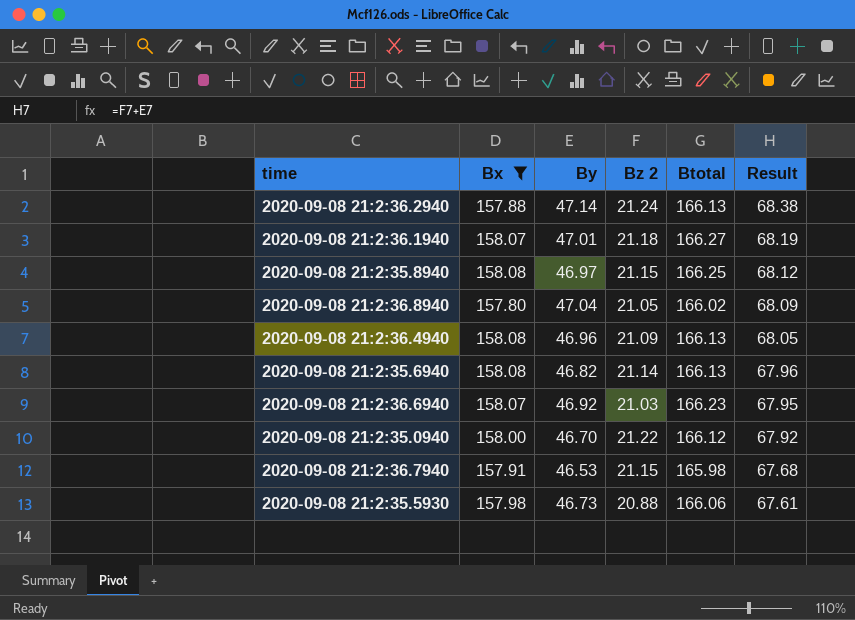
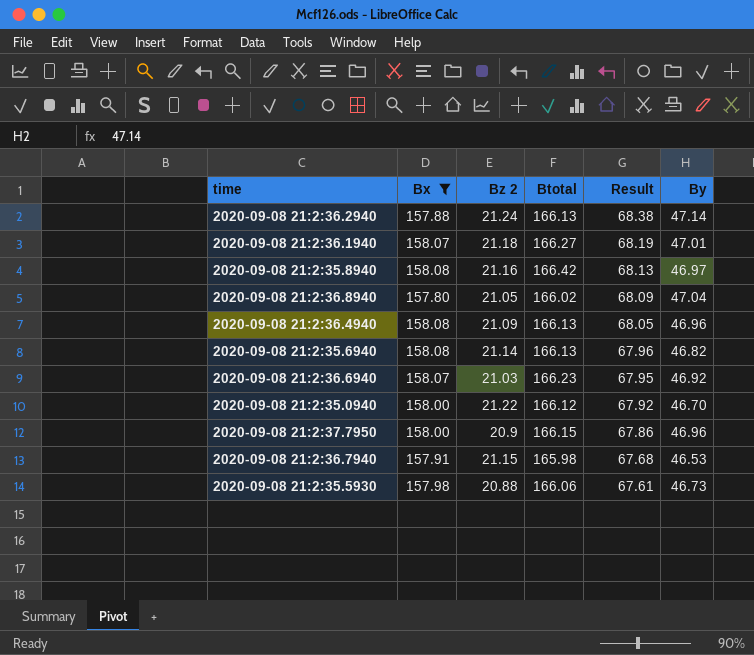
column By | position: 3 -> 6
2020-09-08 21:2:35.8940 | Bz 2: 21.15 -> 21.16
2020-09-08 21:2:35.8940 | Btotal: 166.25 -> 166.42
2020-09-08 21:2:35.8940 | Result: 68.12 -> 68.13
row 2020-09-08 21:2:37.7950: none -> 158.00 | 20.9 | 166.15 | 67.86 | 46.96

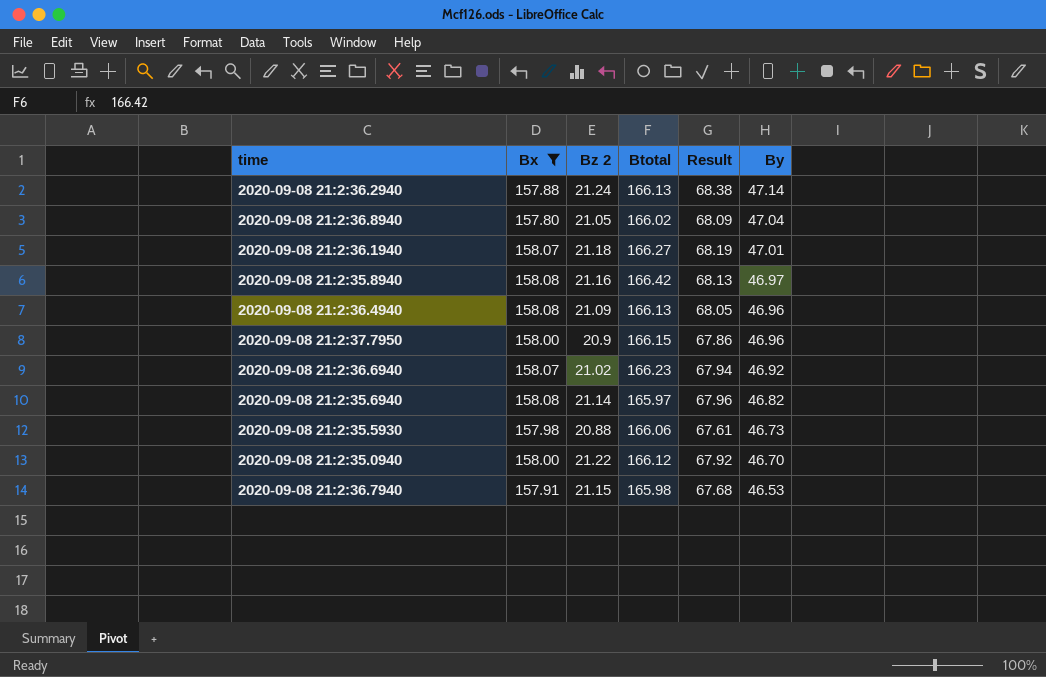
row order: Result descending -> By descending
2020-09-08 21:2:36.6940 | Bz 2: 21.03 -> 21.02
2020-09-08 21:2:36.6940 | Result: 67.95 -> 67.94
2020-09-08 21:2:35.6940 | Btotal: 166.13 -> 165.97

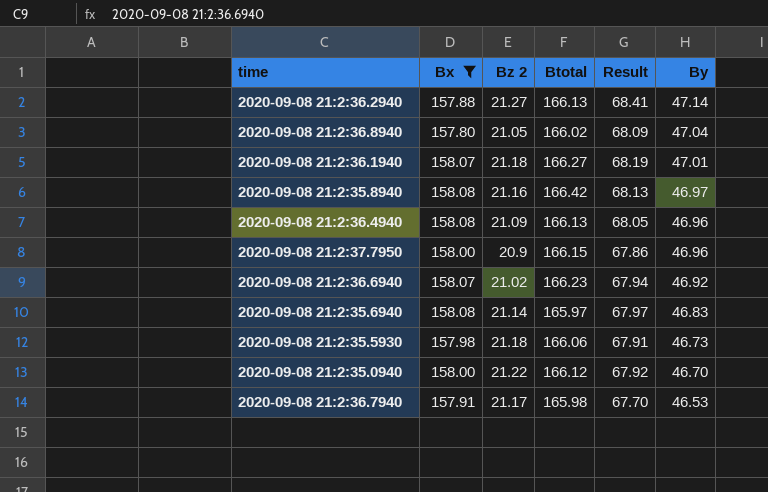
2020-09-08 21:2:36.2940 | Bz 2: 21.24 -> 21.27
2020-09-08 21:2:36.2940 | Result: 68.38 -> 68.41
2020-09-08 21:2:35.6940 | Result: 67.96 -> 67.97
2020-09-08 21:2:35.6940 | By: 46.82 -> 46.83
2020-09-08 21:2:35.5930 | Bz 2: 20.88 -> 21.18
2020-09-08 21:2:35.5930 | Result: 67.61 -> 67.91
2020-09-08 21:2:36.7940 | Bz 2: 21.15 -> 21.17
2020-09-08 21:2:36.7940 | Result: 67.68 -> 67.70

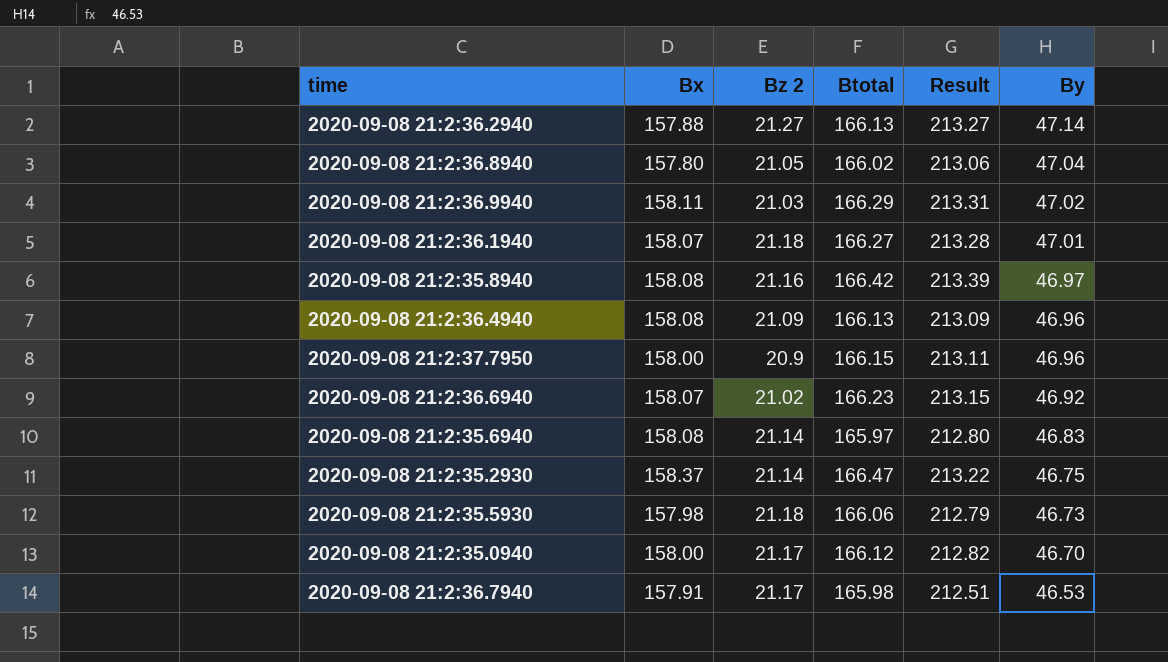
filter: Bx <= 158.08 -> none
column Result | formula: [Bz 2] + [By] -> [Btotal] + [By]
2020-09-08 21:2:35.0940 | Bz 2: 21.22 -> 21.17

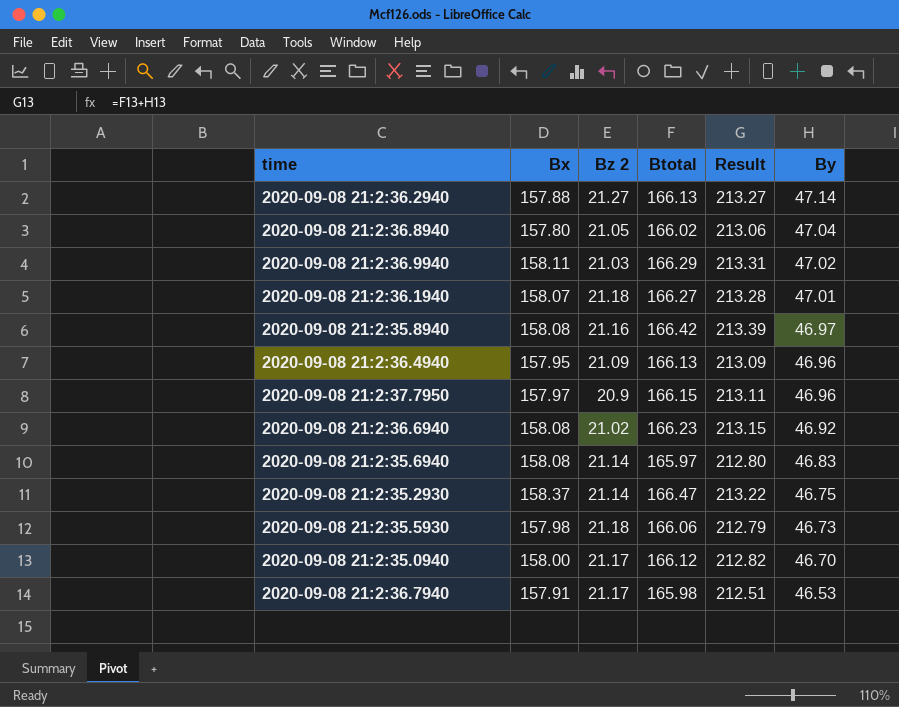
2020-09-08 21:2:36.4940 | Bx: 158.08 -> 157.95
2020-09-08 21:2:37.7950 | Bx: 158.00 -> 157.97
2020-09-08 21:2:36.6940 | Bx: 158.07 -> 158.08

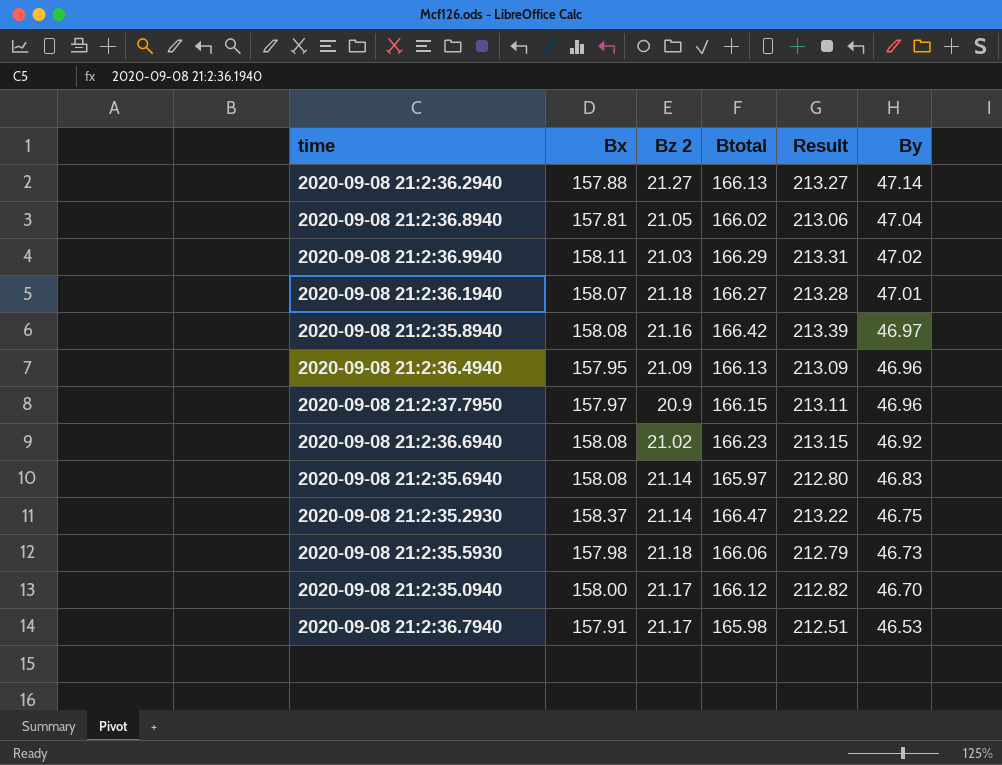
2020-09-08 21:2:36.8940 | Bx: 157.80 -> 157.81

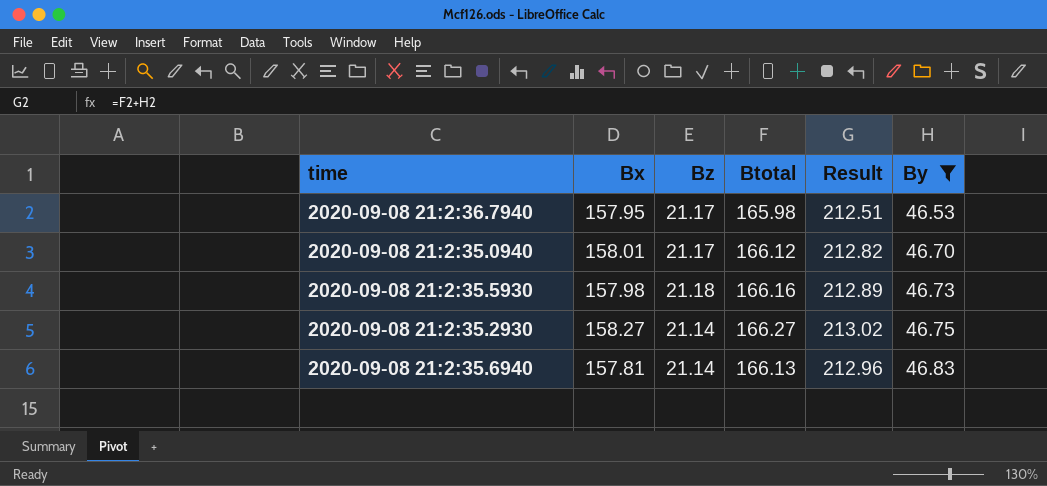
filter: none -> By <= 46.83
row order: By descending -> By ascending
column name: Bz 2 -> Bz
2020-09-08 21:2:36.7940 | Bx: 157.91 -> 157.95
2020-09-08 21:2:35.0940 | Bx: 158.00 -> 158.01
2020-09-08 21:2:35.5930 | Btotal: 166.06 -> 166.16
2020-09-08 21:2:35.5930 | Result: 212.79 -> 212.89
2020-09-08 21:2:35.2930 | Bx: 158.37 -> 158.27
2020-09-08 21:2:35.2930 | Btotal: 166.47 -> 166.27
2020-09-08 21:2:35.2930 | Result: 213.22 -> 213.02
2020-09-08 21:2:35.6940 | Bx: 158.08 -> 157.81
2020-09-08 21:2:35.6940 | Btotal: 165.97 -> 166.13
2020-09-08 21:2:35.6940 | Result: 212.80 -> 212.96

